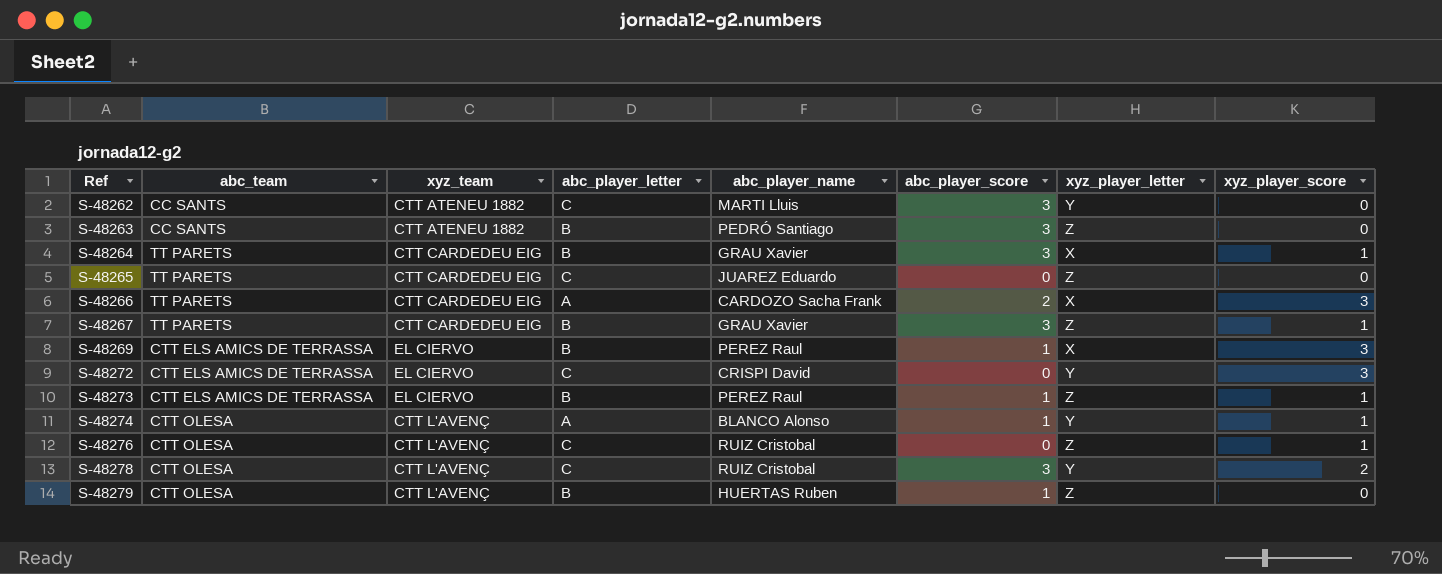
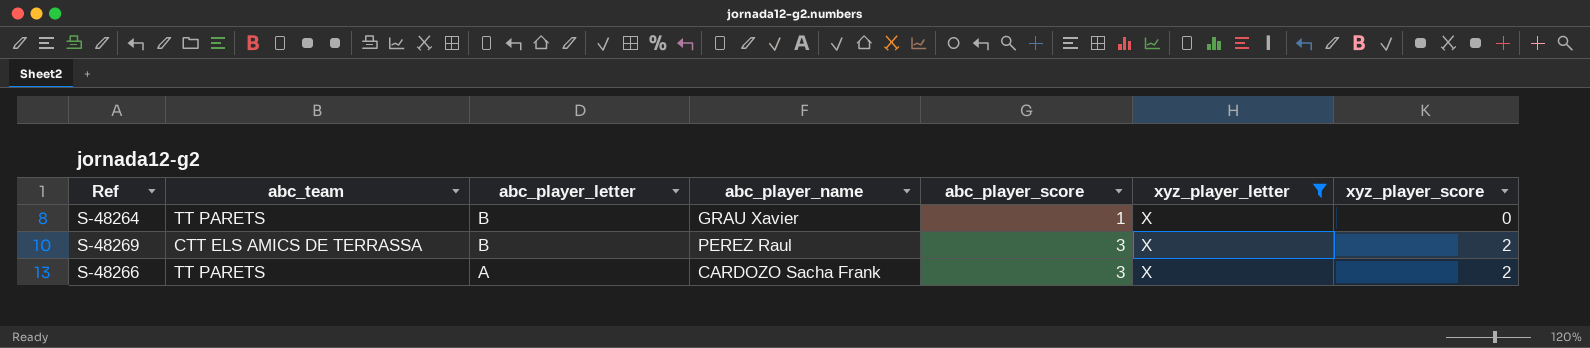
filter: none -> xyz_player_letter = X
row order: Ref ascending -> abc_player_letter descending
column xyz_team | position: 3 -> none
S-48264 | abc_player_score: 3 -> 1
S-48264 | xyz_player_score: 1 -> 0
S-48269 | abc_player_score: 1 -> 3
S-48269 | xyz_player_score: 3 -> 2
S-48266 | abc_player_score: 2 -> 3
S-48266 | xyz_player_score: 3 -> 2

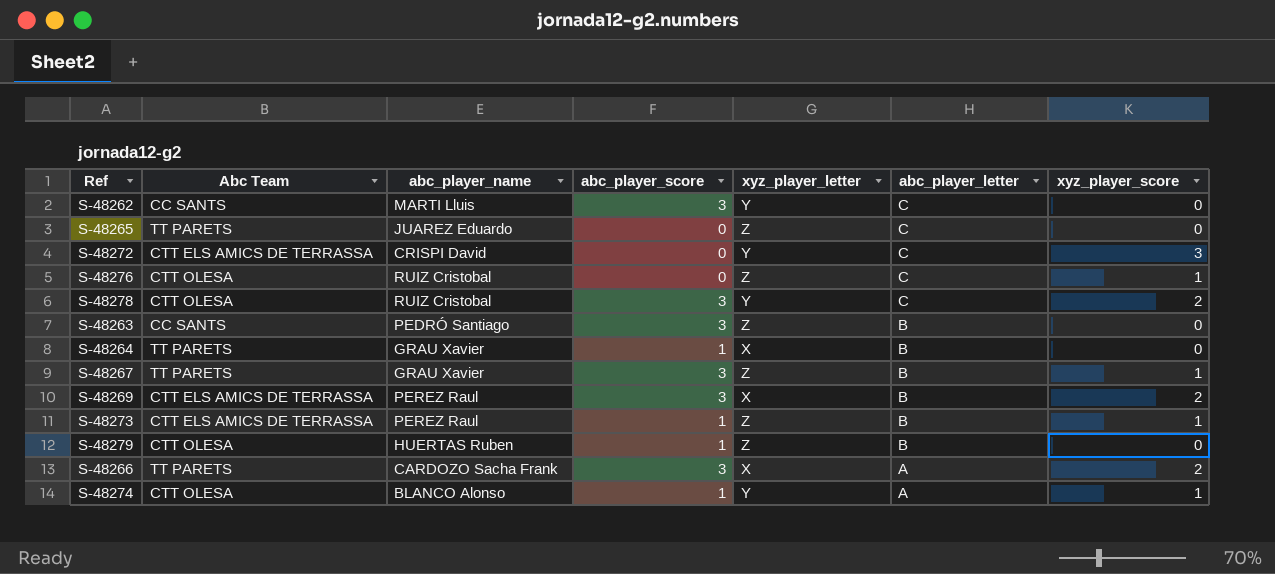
filter: xyz_player_letter = X -> none
column name: abc_team -> Abc Team
column abc_player_letter | position: 3 -> 6

